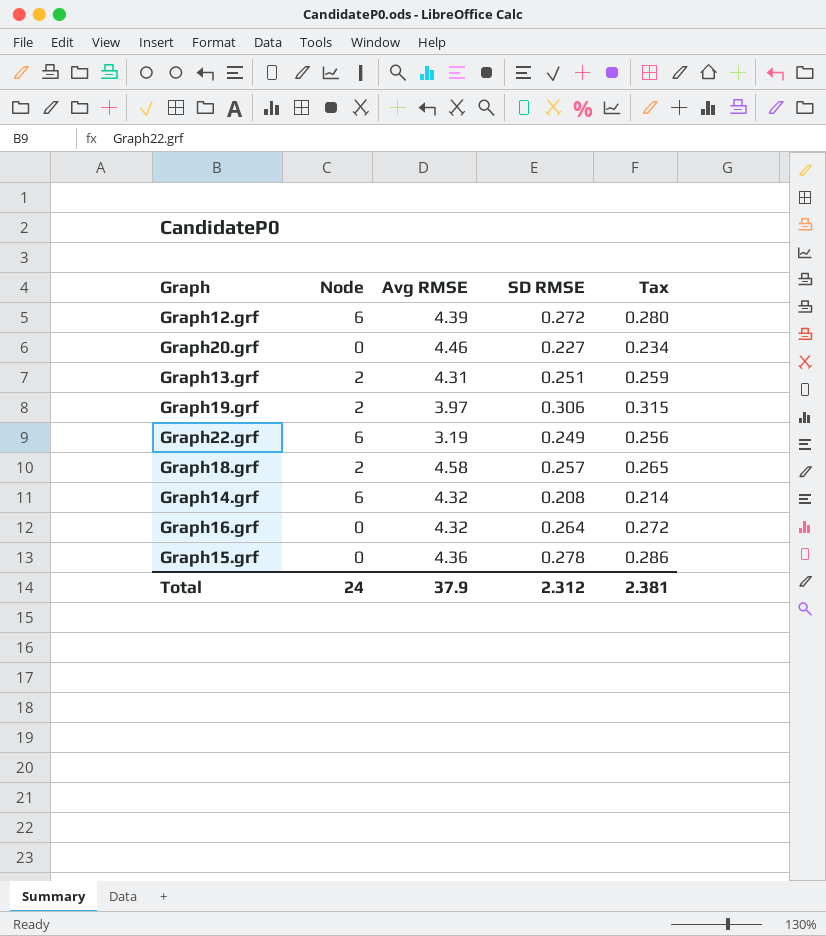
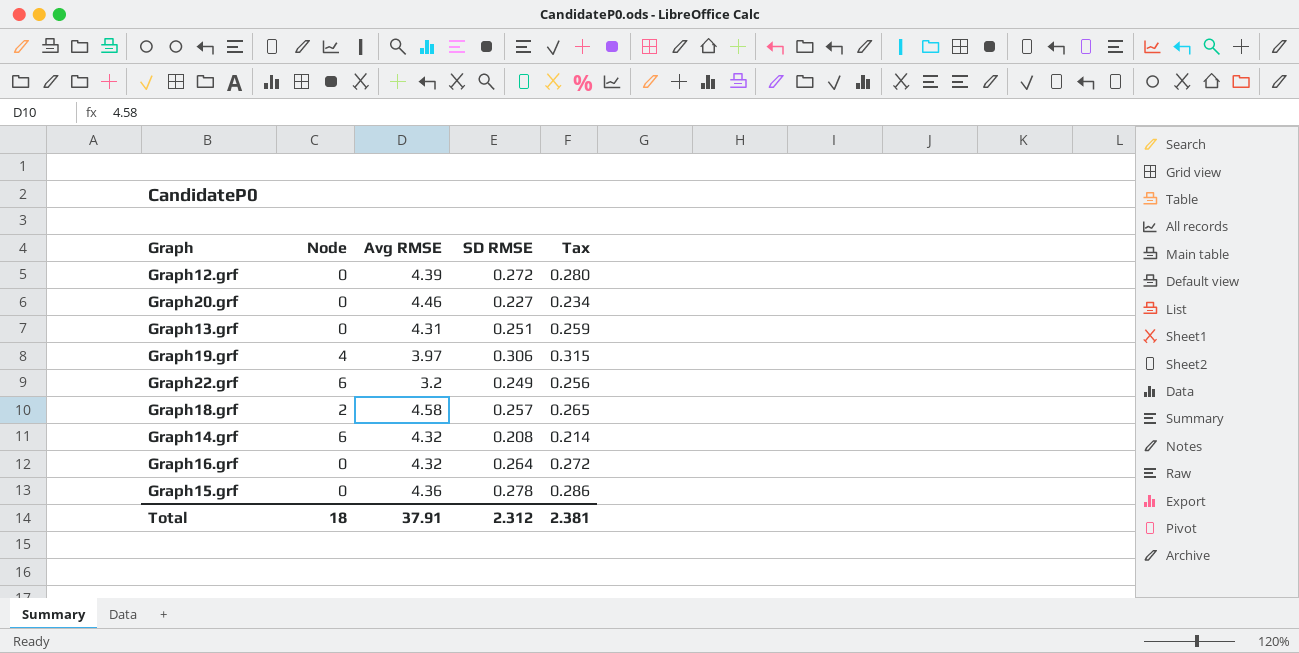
Graph12.grf | Node: 6 -> 0
Graph13.grf | Node: 2 -> 0
Graph19.grf | Node: 2 -> 4
Graph22.grf | Avg RMSE: 3.19 -> 3.2
Total | Node: 24 -> 18
Total | Avg RMSE: 37.9 -> 37.91

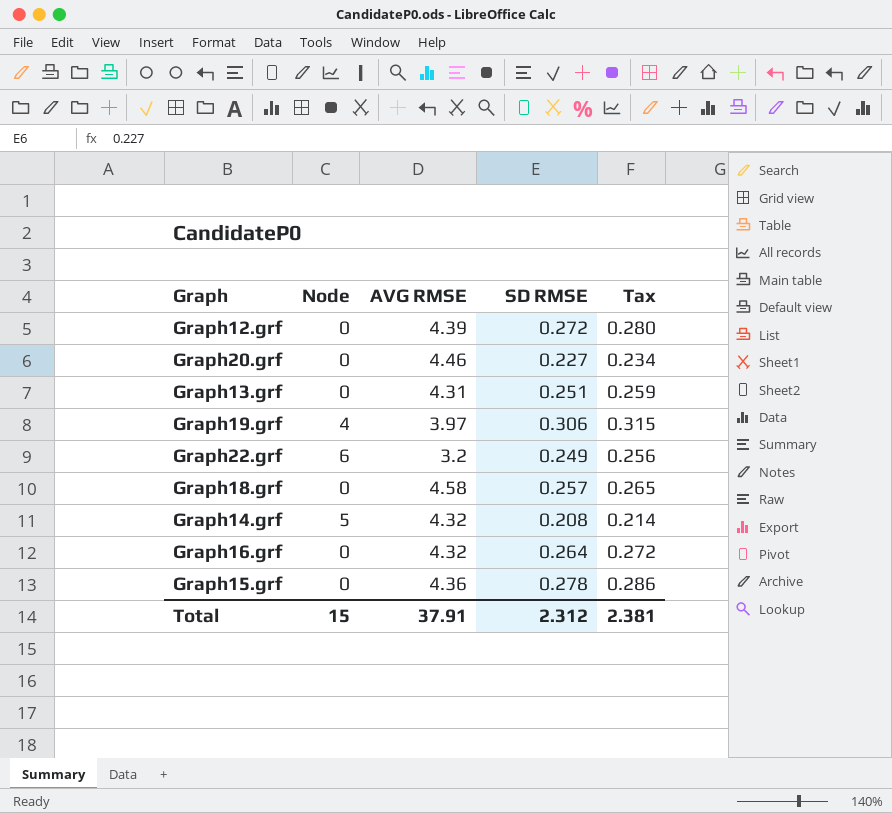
column name: Avg RMSE -> AVG RMSE
Graph18.grf | Node: 2 -> 0
Graph14.grf | Node: 6 -> 5
Total | Node: 18 -> 15

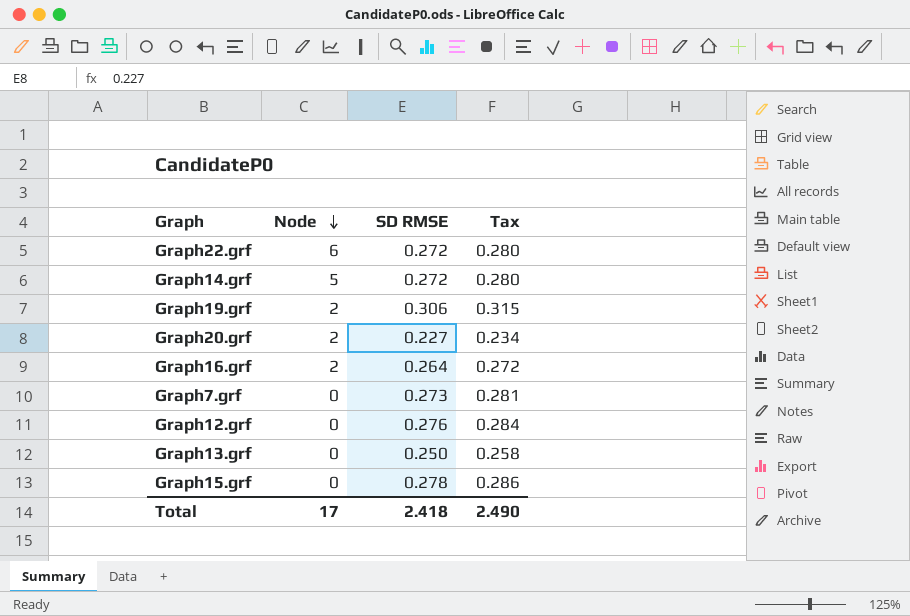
row order: none -> Node descending
column AVG RMSE | position: 3 -> none
row Graph18.grf: 0 | 4.58 | 0.257 | 0.265 -> none
Graph22.grf | SD RMSE: 0.249 -> 0.272
Graph22.grf | Tax: 0.256 -> 0.280
Graph14.grf | SD RMSE: 0.208 -> 0.272
Graph14.grf | Tax: 0.214 -> 0.280
Graph19.grf | Node: 4 -> 2
Graph20.grf | Node: 0 -> 2
Graph16.grf | Node: 0 -> 2
row Graph7.grf: none -> 0 | 0.273 | 0.281
Graph12.grf | SD RMSE: 0.272 -> 0.276
Graph12.grf | Tax: 0.280 -> 0.284
Graph13.grf | SD RMSE: 0.251 -> 0.250
Graph13.grf | Tax: 0.259 -> 0.258
Total | Node: 15 -> 17
Total | SD RMSE: 2.312 -> 2.418
Total | Tax: 2.381 -> 2.490

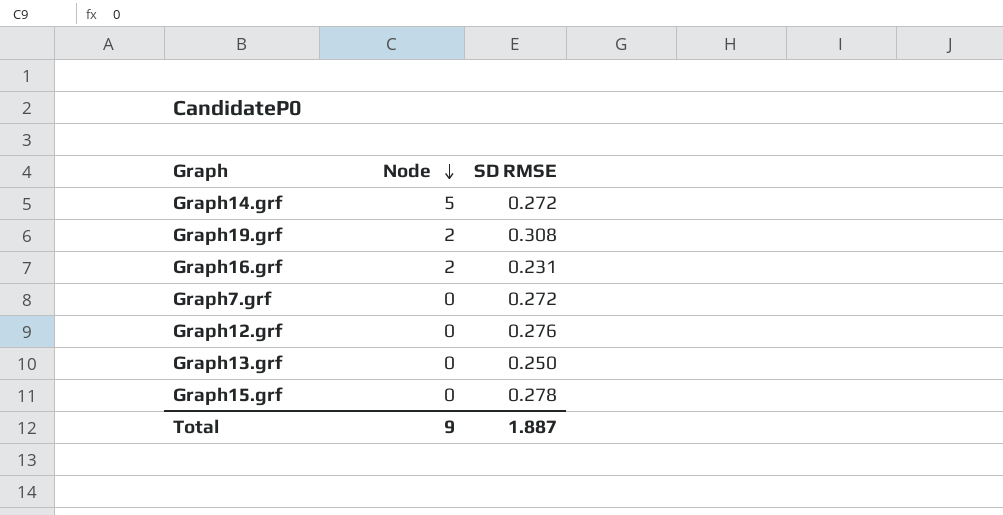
column Tax | formula: [SD RMSE] * 1.03 -> none
row Graph22.grf: 6 | 0.272 | 0.280 -> none
row Graph20.grf: 2 | 0.227 | 0.234 -> none
Graph19.grf | SD RMSE: 0.306 -> 0.308
Graph16.grf | SD RMSE: 0.264 -> 0.231
Graph7.grf | SD RMSE: 0.273 -> 0.272
Total | Node: 17 -> 9
Total | SD RMSE: 2.418 -> 1.887

